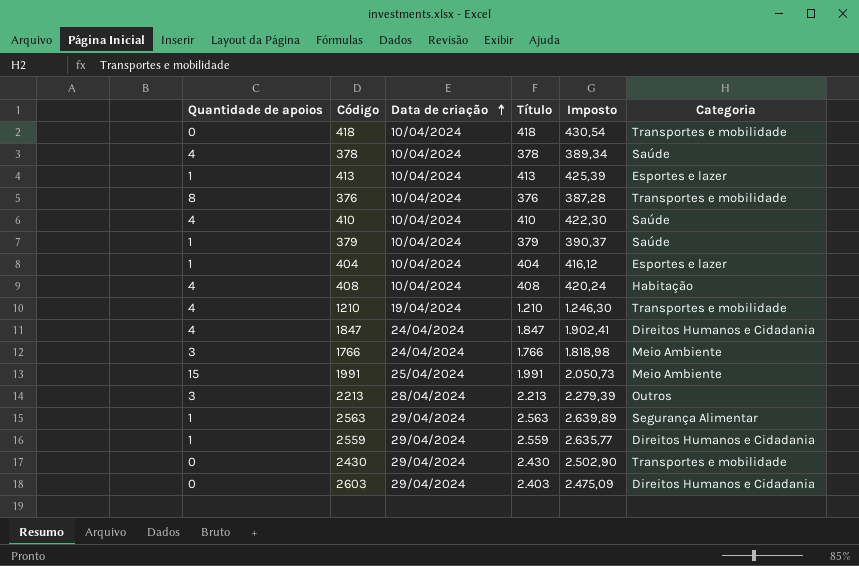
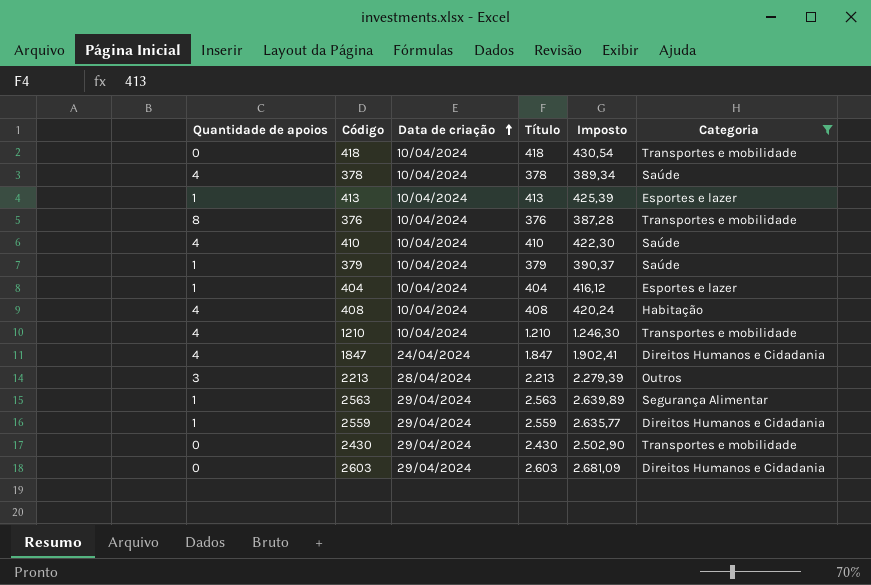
filter: none -> Categoria != Meio Ambiente
1210 | Data de criação: 19/04/2024 -> 10/04/2024
2603 | Título: 2.403 -> 2.603
2603 | Imposto: 2.475,09 -> 2.681,09

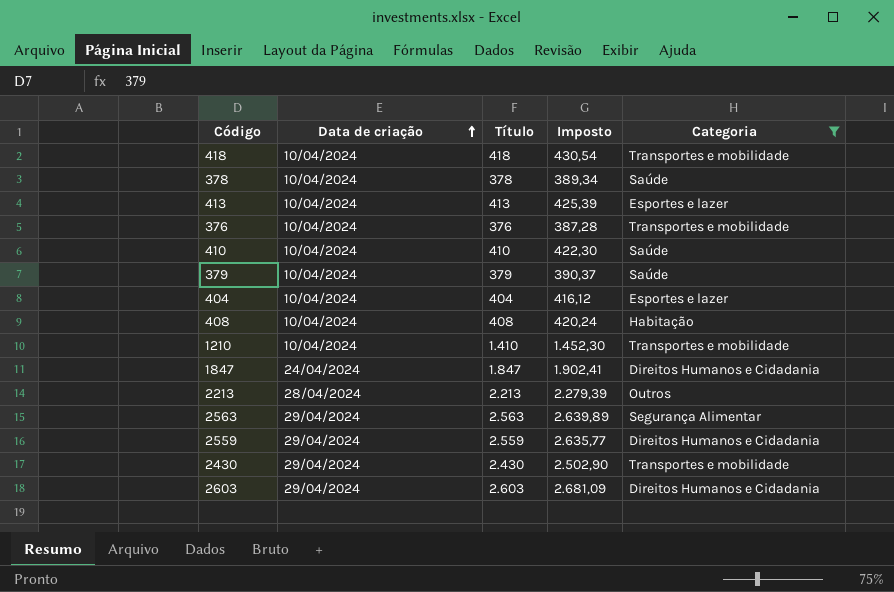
column Quantidade de apoios | position: 1 -> none
1210 | Título: 1.210 -> 1.410
1210 | Imposto: 1.246,30 -> 1.452,30

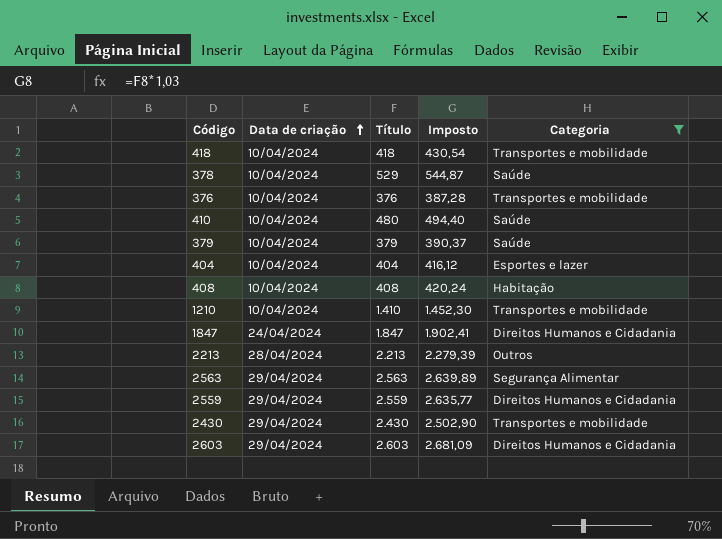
row 413: 10/04/2024 | 413 | 425,39 | Esportes e lazer -> none
378 | Título: 378 -> 529
378 | Imposto: 389,34 -> 544,87
410 | Título: 410 -> 480
410 | Imposto: 422,30 -> 494,40

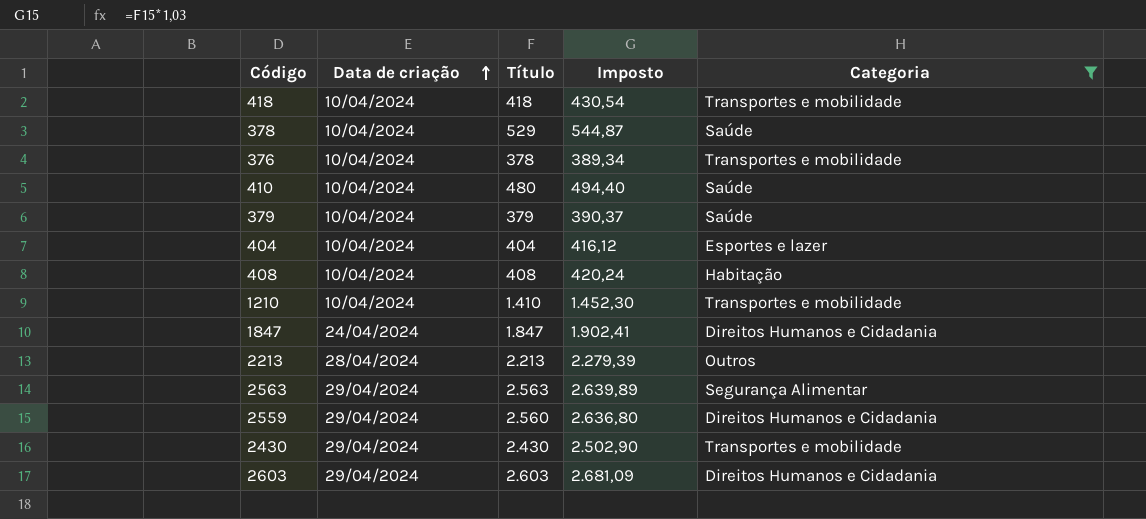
376 | Título: 376 -> 378
376 | Imposto: 387,28 -> 389,34
2559 | Título: 2.559 -> 2.560
2559 | Imposto: 2.635,77 -> 2.636,80

